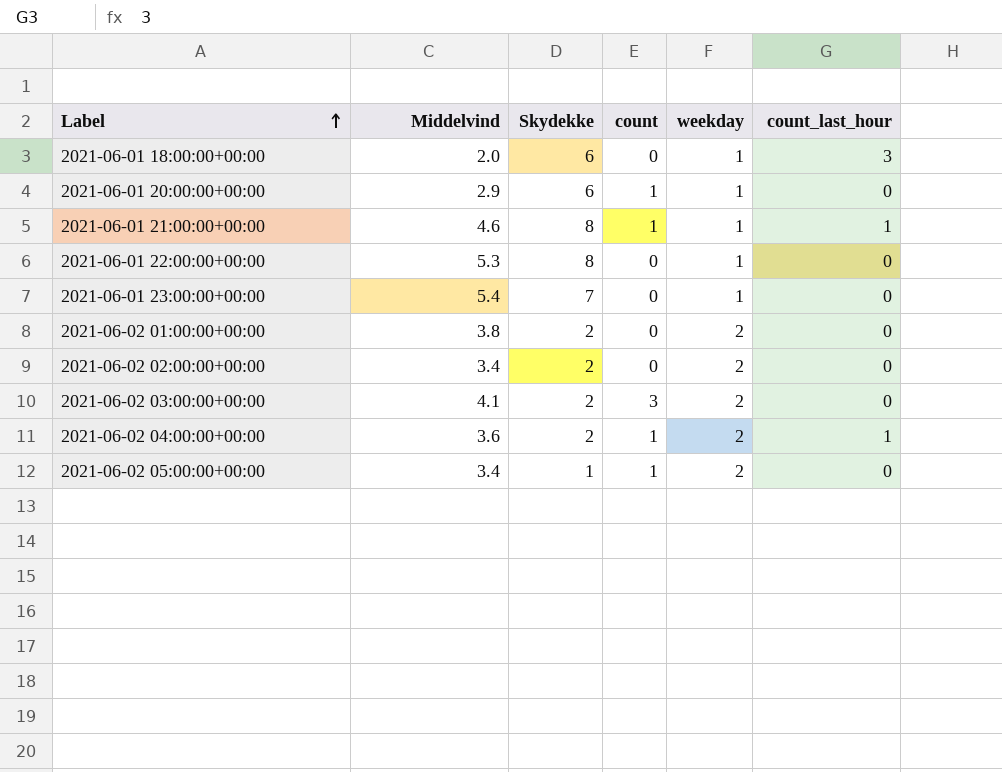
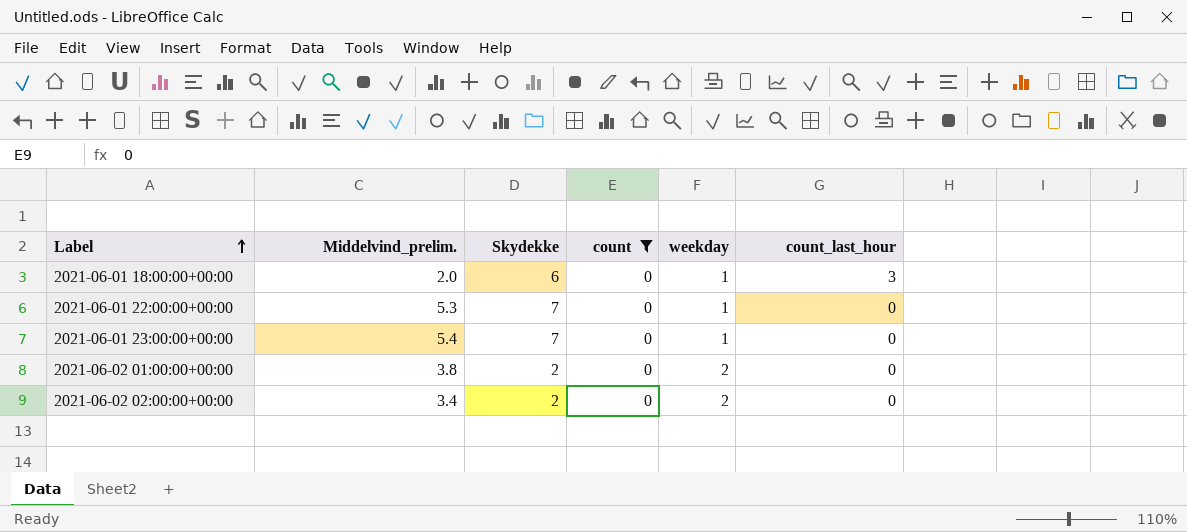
filter: none -> count = 0
column name: Middelvind -> Middelvind_prelim.
2021-06-01 22:00:00+00:00 | Skydekke: 8 -> 7

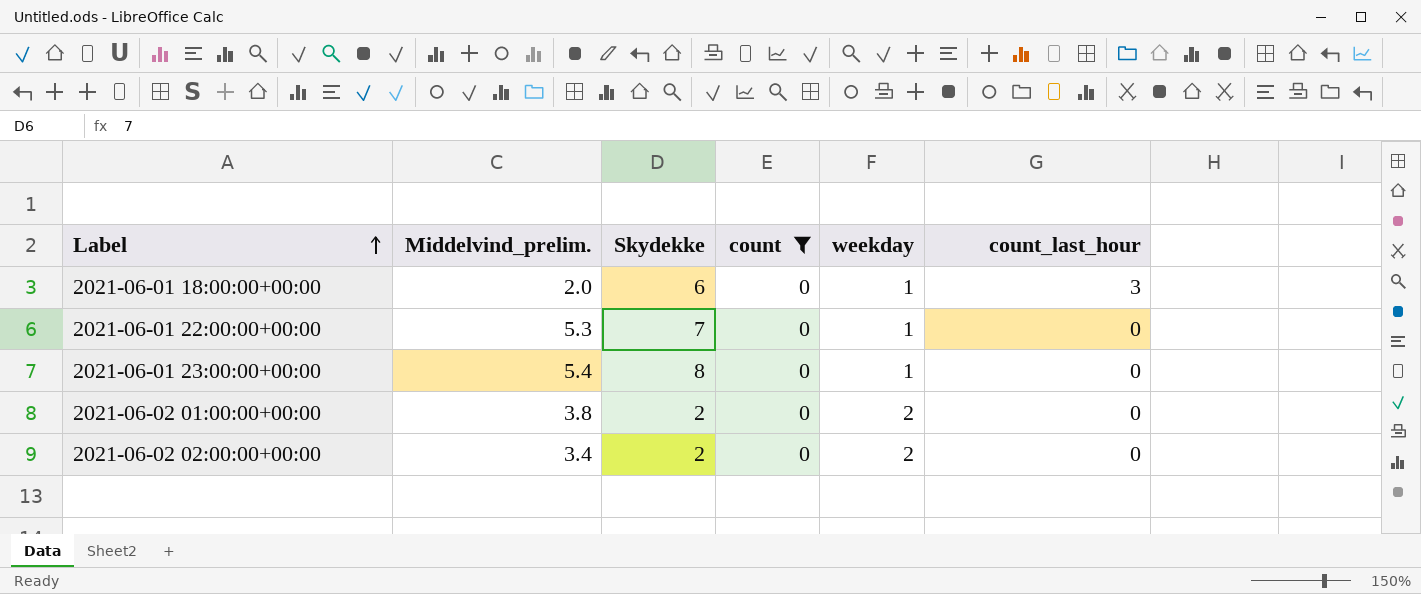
2021-06-01 23:00:00+00:00 | Skydekke: 7 -> 8

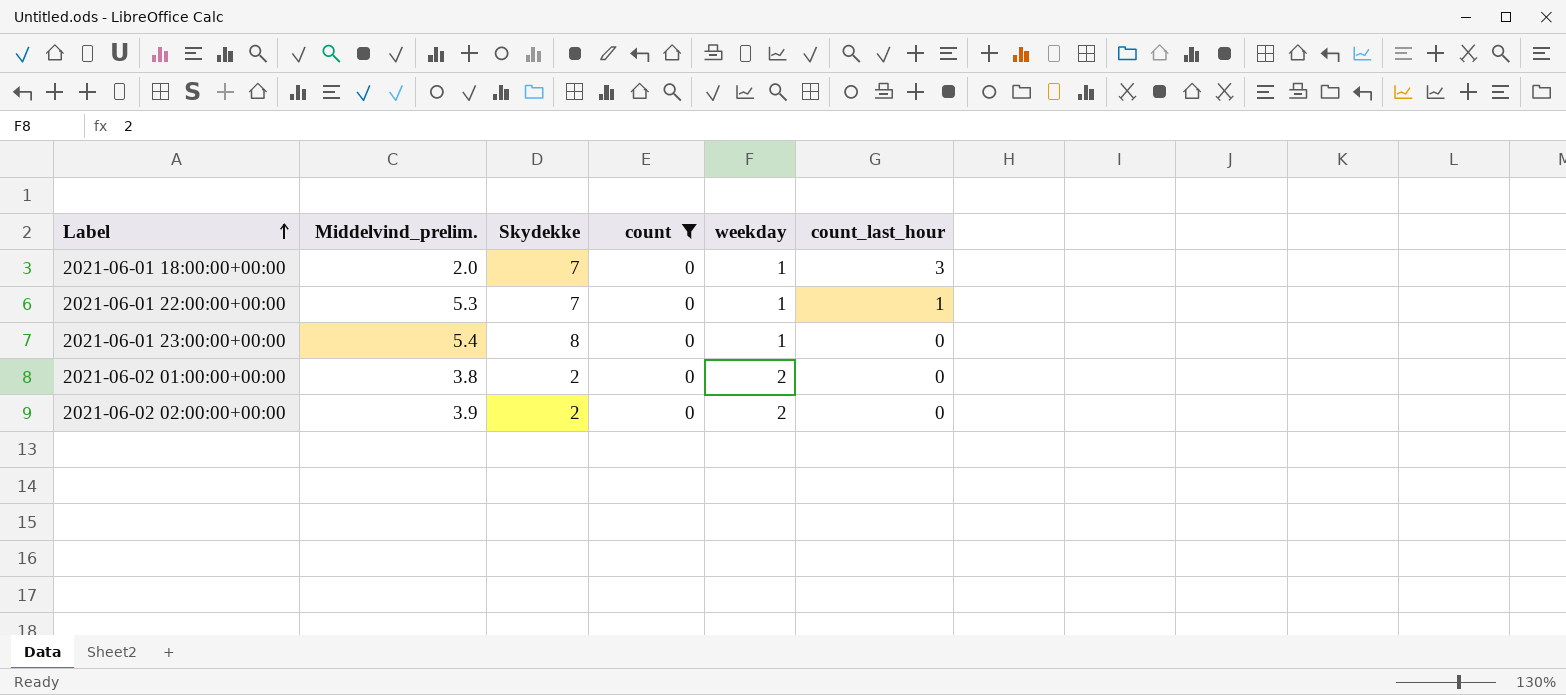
2021-06-01 18:00:00+00:00 | Skydekke: 6 -> 7
2021-06-01 22:00:00+00:00 | count_last_hour: 0 -> 1
2021-06-02 02:00:00+00:00 | Middelvind_prelim.: 3.4 -> 3.9

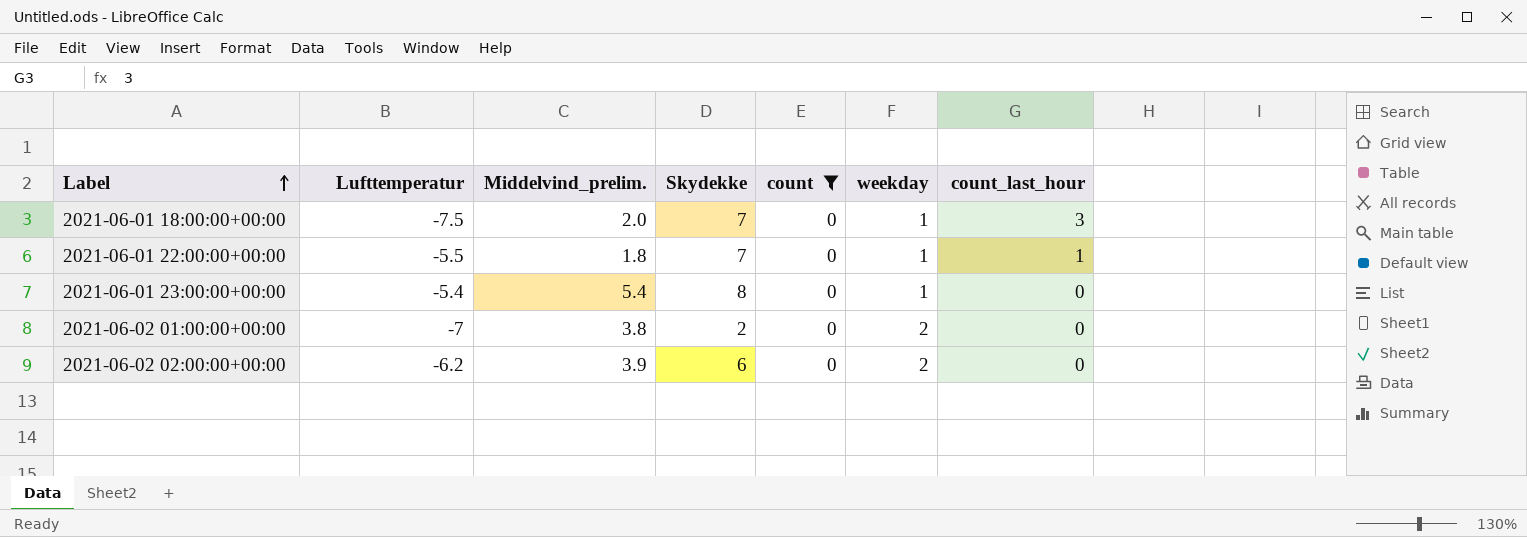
column Lufttemperatur | position: none -> 2
2021-06-01 22:00:00+00:00 | Middelvind_prelim.: 5.3 -> 1.8
2021-06-02 02:00:00+00:00 | Skydekke: 2 -> 6

